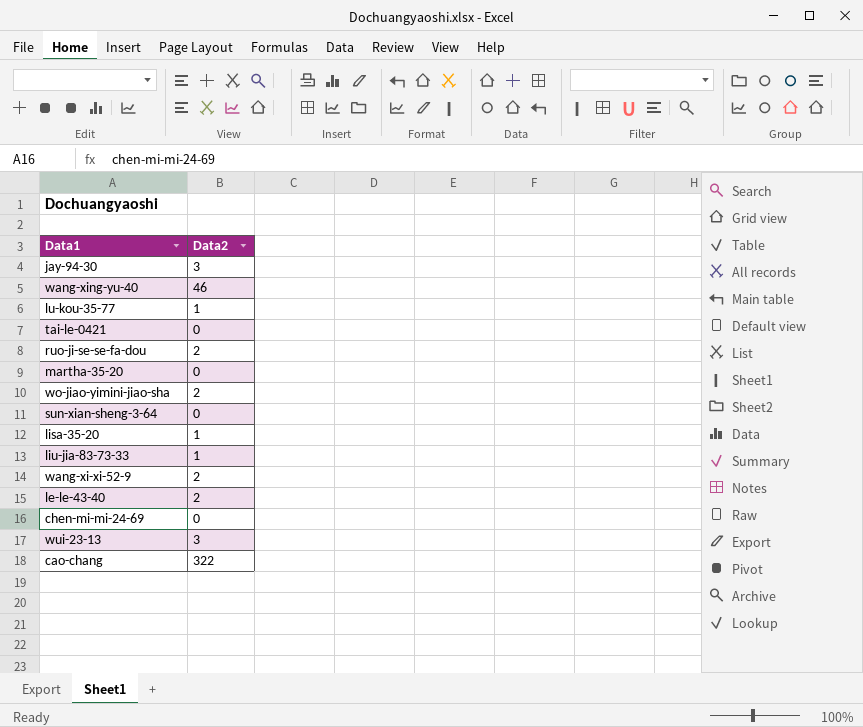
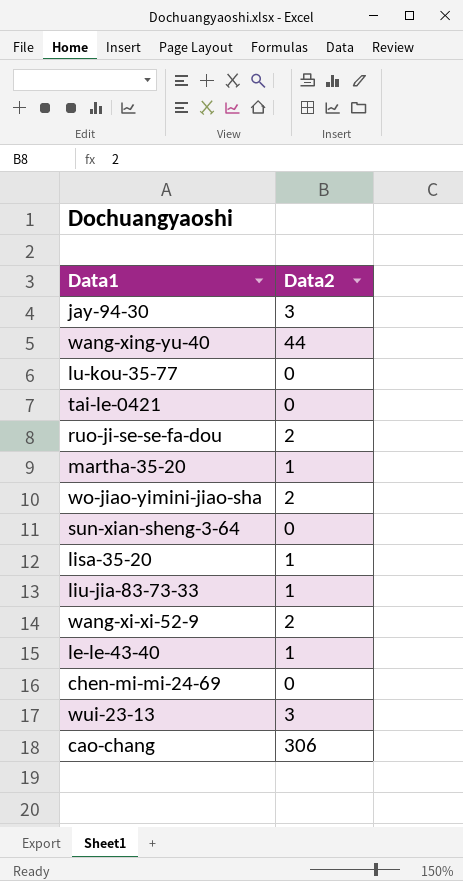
wang-xing-yu-40 | Data2: 46 -> 44
lu-kou-35-77 | Data2: 1 -> 0
martha-35-20 | Data2: 0 -> 1
le-le-43-40 | Data2: 2 -> 1
cao-chang | Data2: 322 -> 306

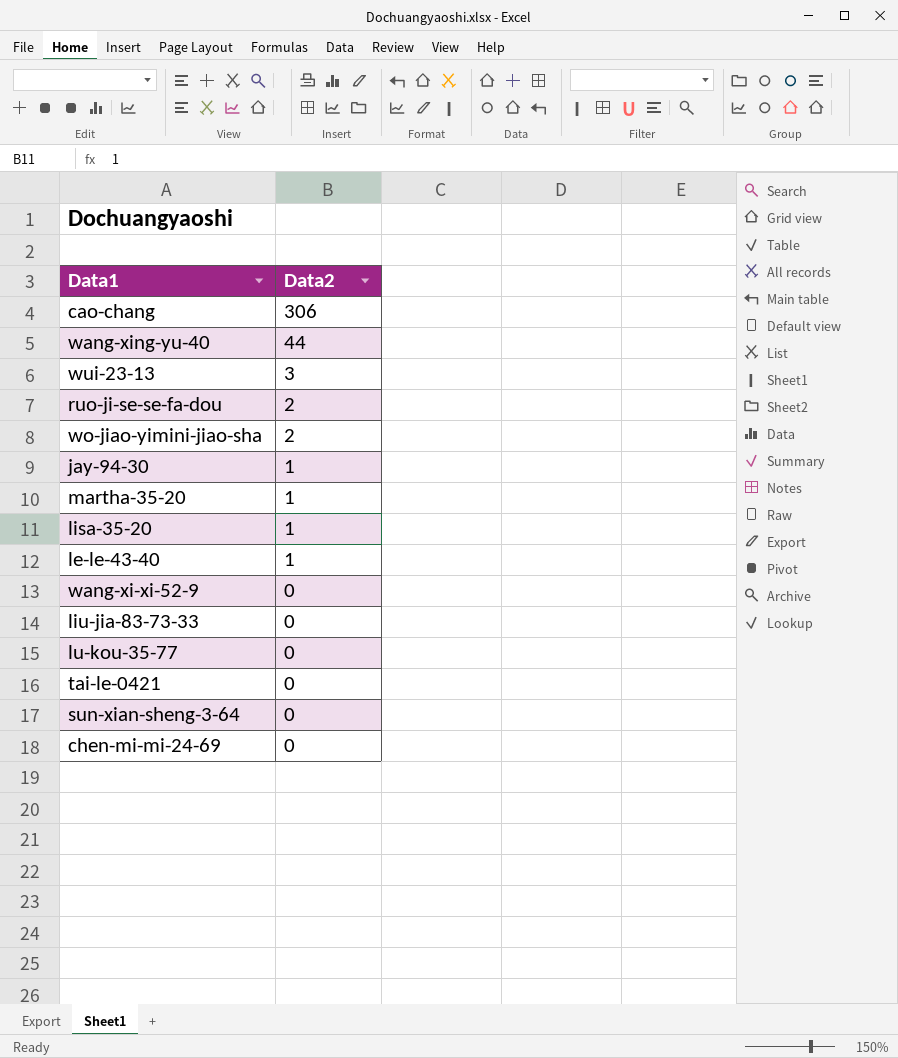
row order: none -> Data2 descending
jay-94-30 | Data2: 3 -> 1
wang-xi-xi-52-9 | Data2: 2 -> 0
liu-jia-83-73-33 | Data2: 1 -> 0

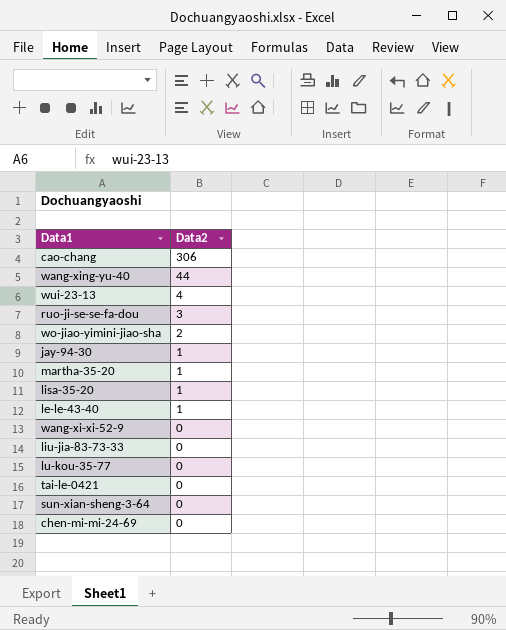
wui-23-13 | Data2: 3 -> 4
ruo-ji-se-se-fa-dou | Data2: 2 -> 3

